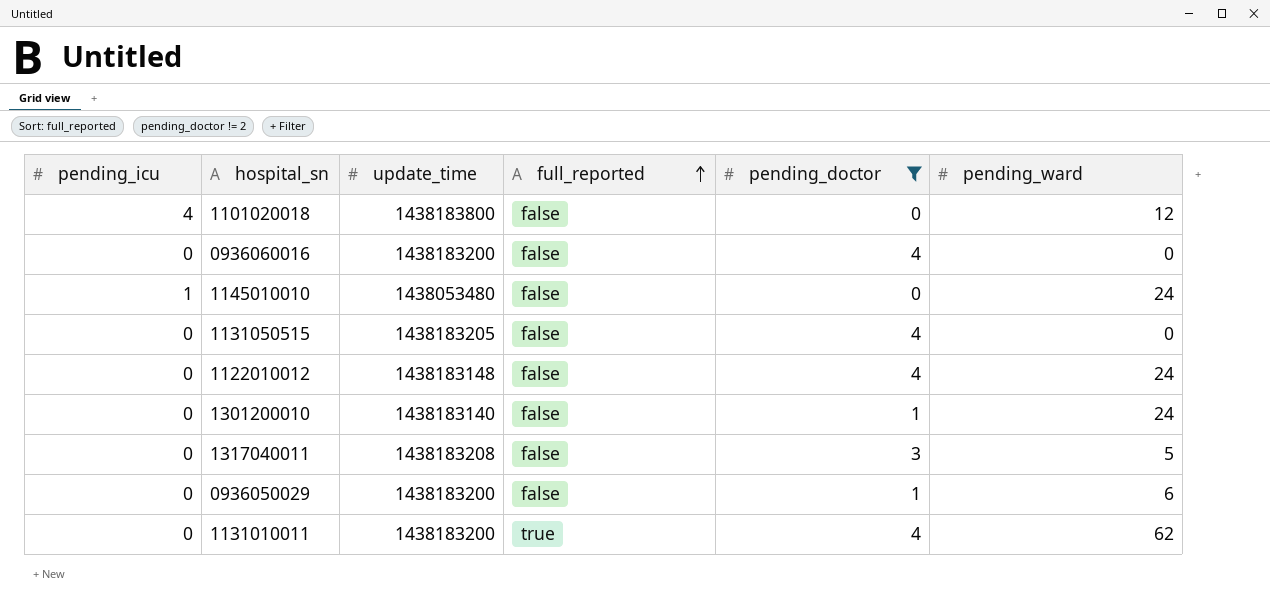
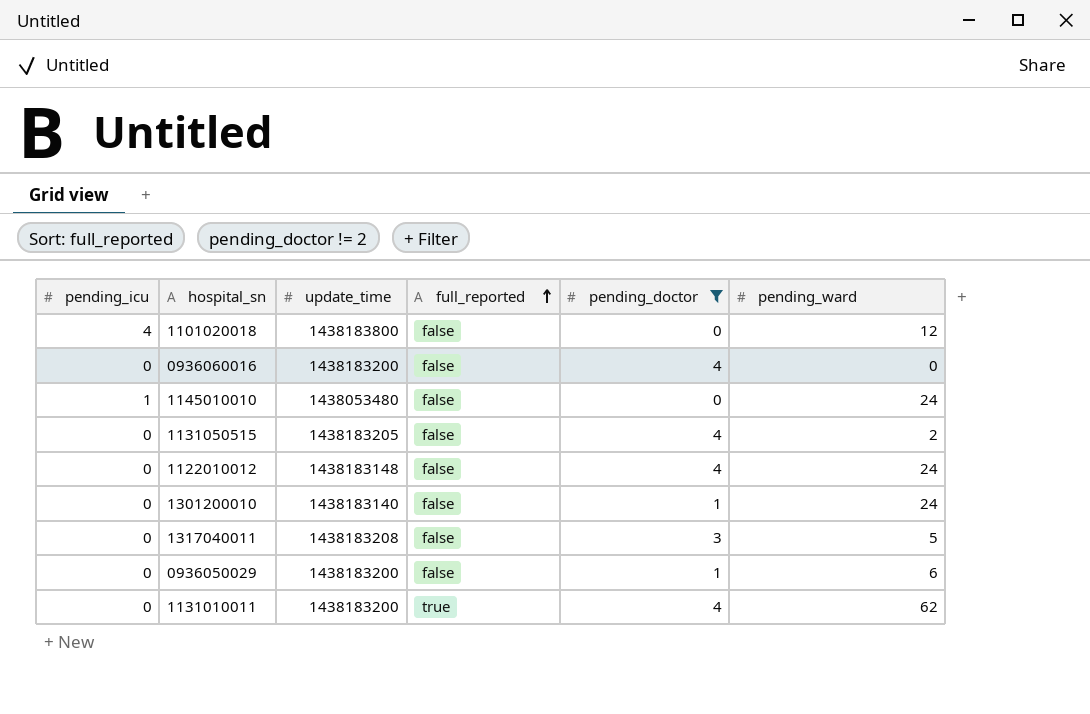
1131050515 | pending_ward: 0 -> 2

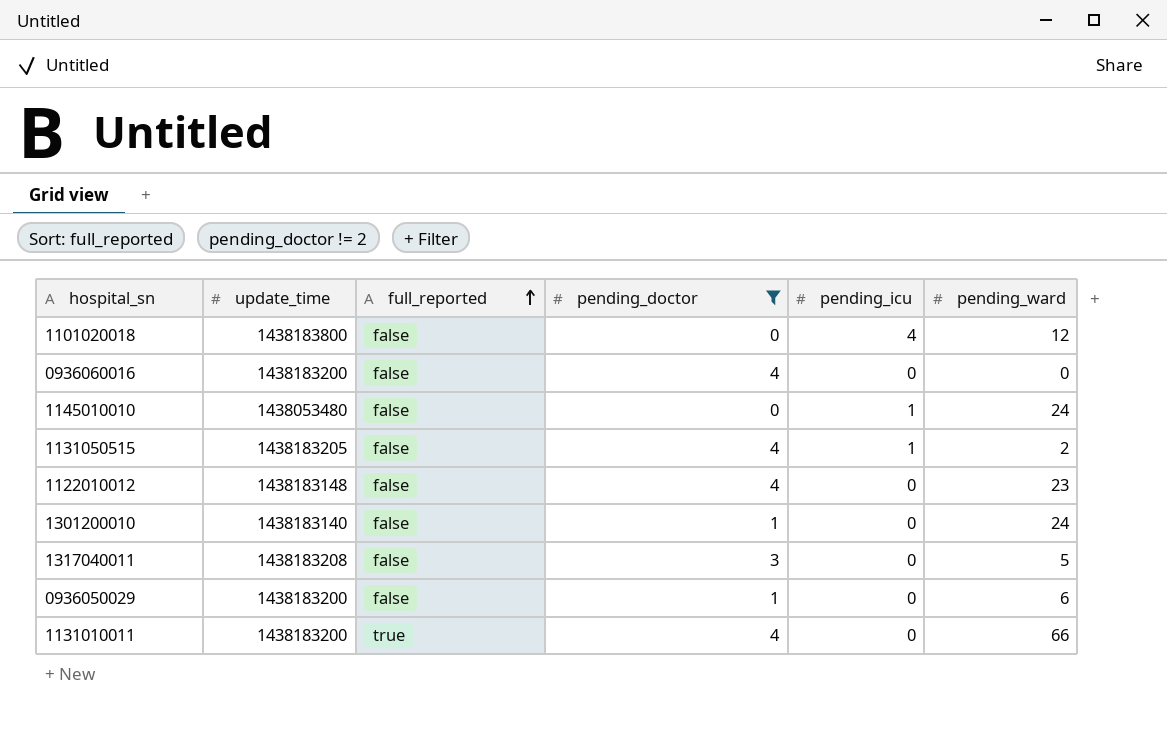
column pending_icu | position: 1 -> 5
1131050515 | pending_icu: 0 -> 1
1122010012 | pending_ward: 24 -> 23
1131010011 | pending_ward: 62 -> 66

